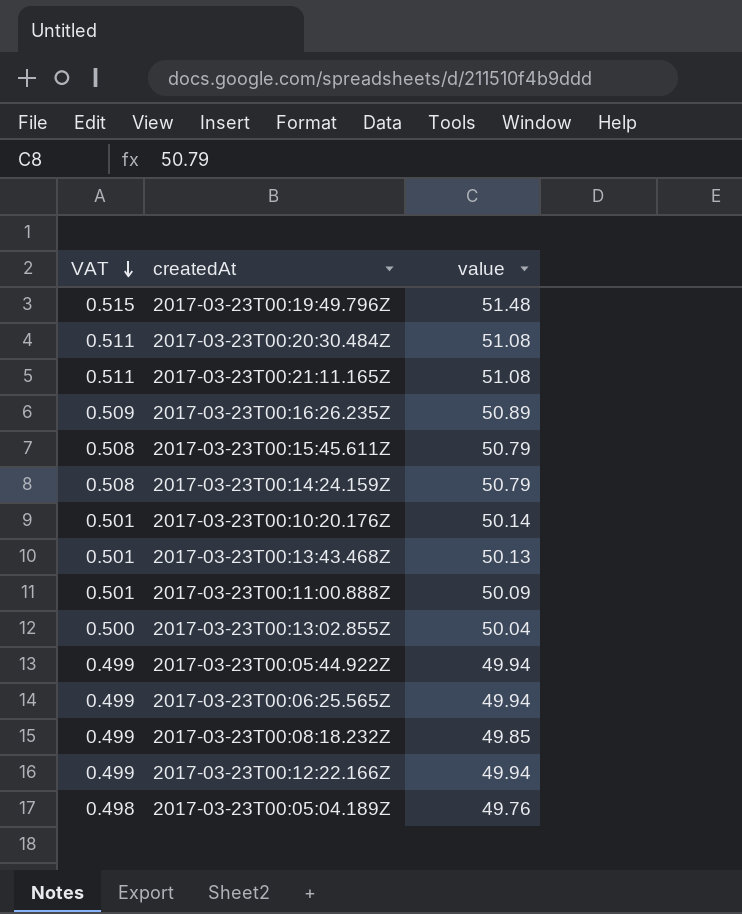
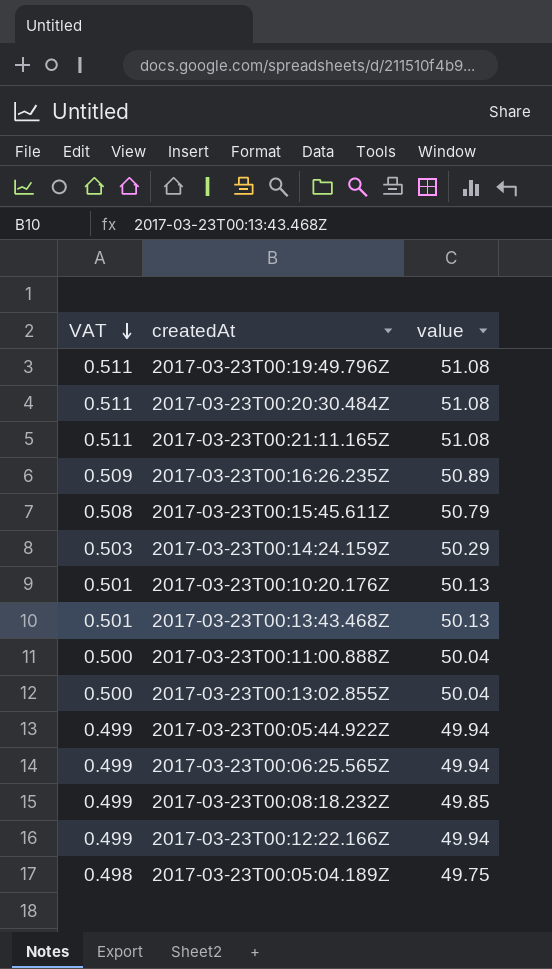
2017-03-23T00:19:49.796Z | VAT: 0.515 -> 0.511
2017-03-23T00:19:49.796Z | value: 51.48 -> 51.08
2017-03-23T00:14:24.159Z | VAT: 0.508 -> 0.503
2017-03-23T00:14:24.159Z | value: 50.79 -> 50.29
2017-03-23T00:10:20.176Z | value: 50.14 -> 50.13
2017-03-23T00:11:00.888Z | VAT: 0.501 -> 0.500
2017-03-23T00:11:00.888Z | value: 50.09 -> 50.04
2017-03-23T00:05:04.189Z | value: 49.76 -> 49.75

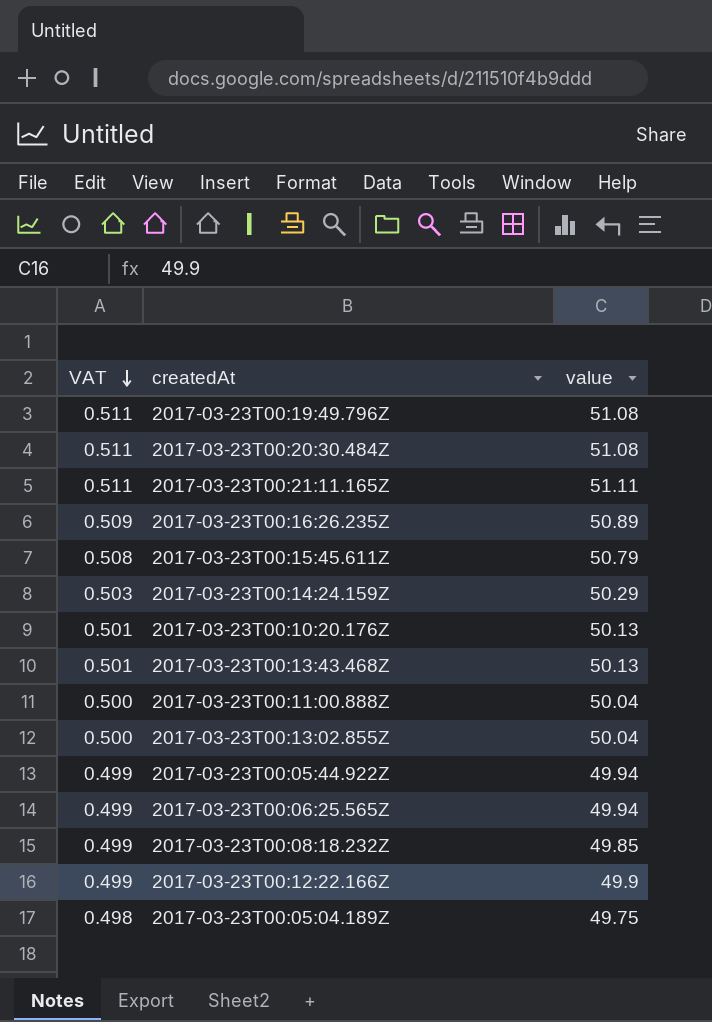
2017-03-23T00:21:11.165Z | value: 51.08 -> 51.11
2017-03-23T00:12:22.166Z | value: 49.94 -> 49.9

